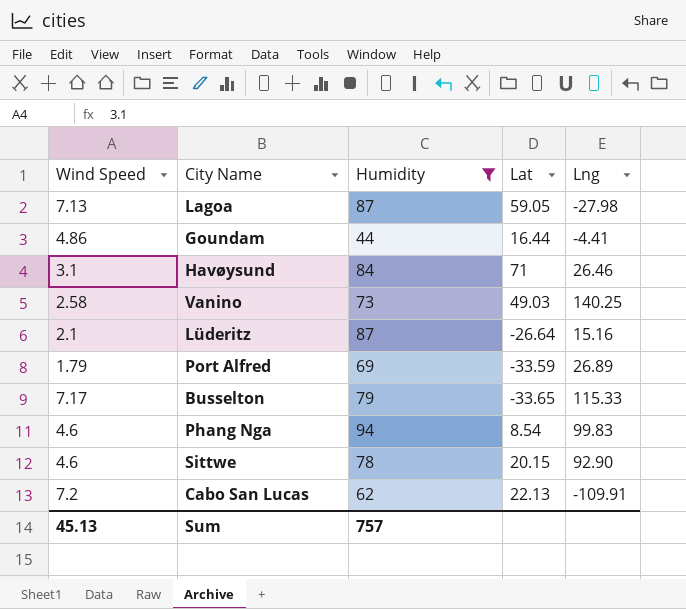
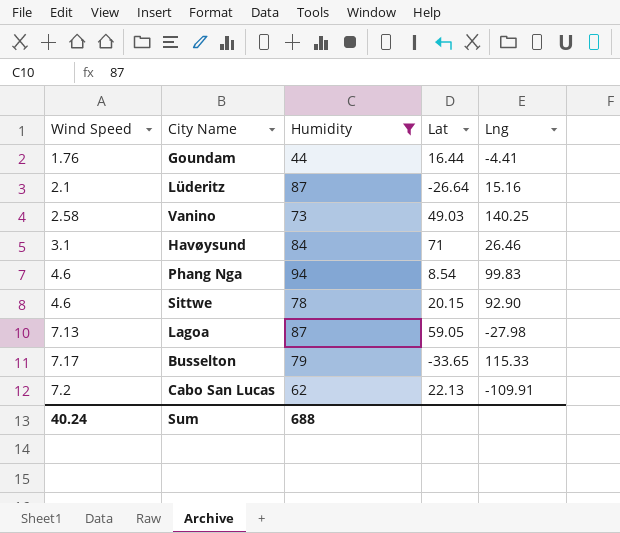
row order: none -> Wind Speed ascending
row Port Alfred: 1.79 | 69 | -33.59 | 26.89 -> none
Goundam | Wind Speed: 4.86 -> 1.76
Sum | Wind Speed: 45.13 -> 40.24
Sum | Humidity: 757 -> 688

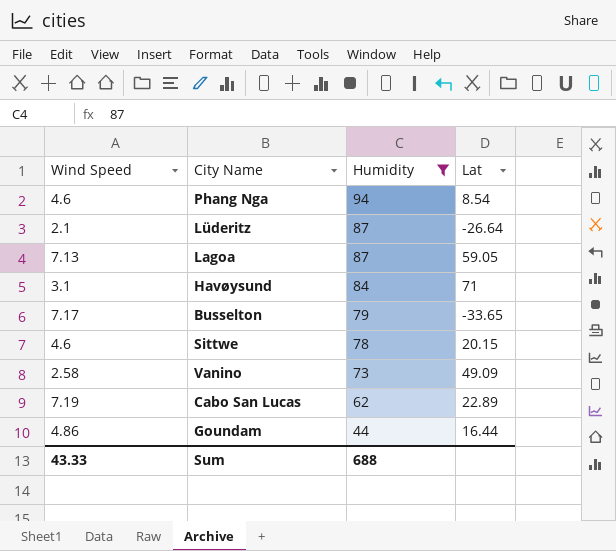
row order: Wind Speed ascending -> Humidity descending
column Lng | position: 5 -> none
Vanino | Lat: 49.03 -> 49.09
Cabo San Lucas | Wind Speed: 7.2 -> 7.19
Cabo San Lucas | Lat: 22.13 -> 22.89
Goundam | Wind Speed: 1.76 -> 4.86
Sum | Wind Speed: 40.24 -> 43.33

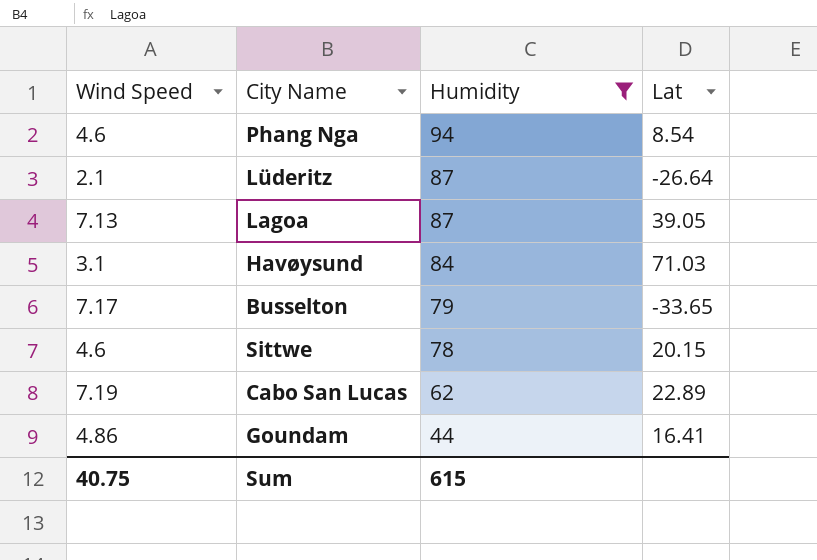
row Vanino: 2.58 | 73 | 49.09 -> none
Lagoa | Lat: 59.05 -> 39.05
Havøysund | Lat: 71 -> 71.03
Goundam | Lat: 16.44 -> 16.41
Sum | Wind Speed: 43.33 -> 40.75
Sum | Humidity: 688 -> 615

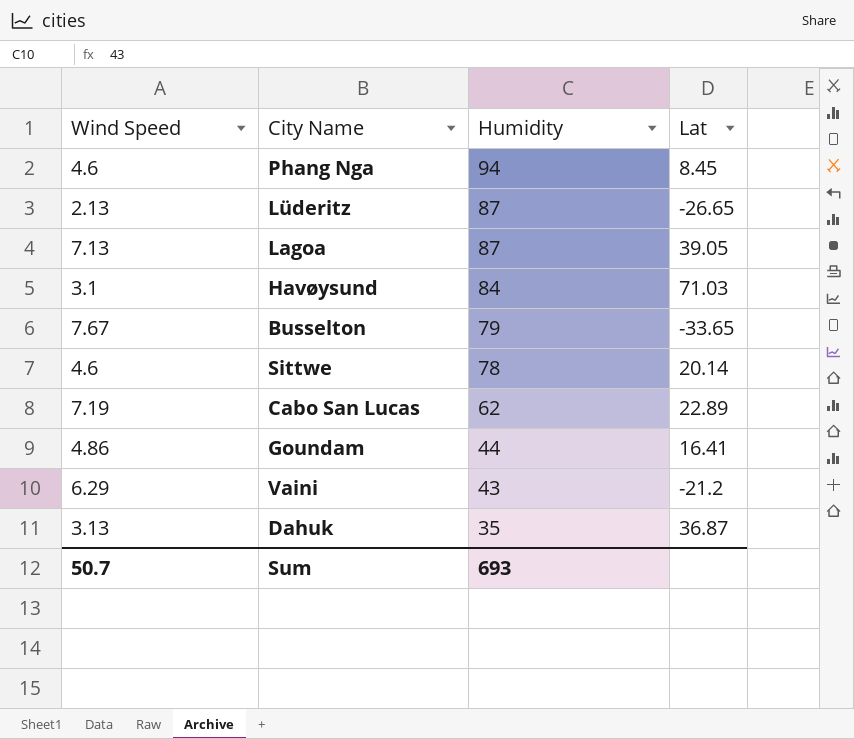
filter: Humidity >= 44 -> none
Phang Nga | Lat: 8.54 -> 8.45
Lüderitz | Wind Speed: 2.1 -> 2.13
Lüderitz | Lat: -26.64 -> -26.65
Busselton | Wind Speed: 7.17 -> 7.67
Sittwe | Lat: 20.15 -> 20.14
Sum | Wind Speed: 40.75 -> 50.7
Sum | Humidity: 615 -> 693

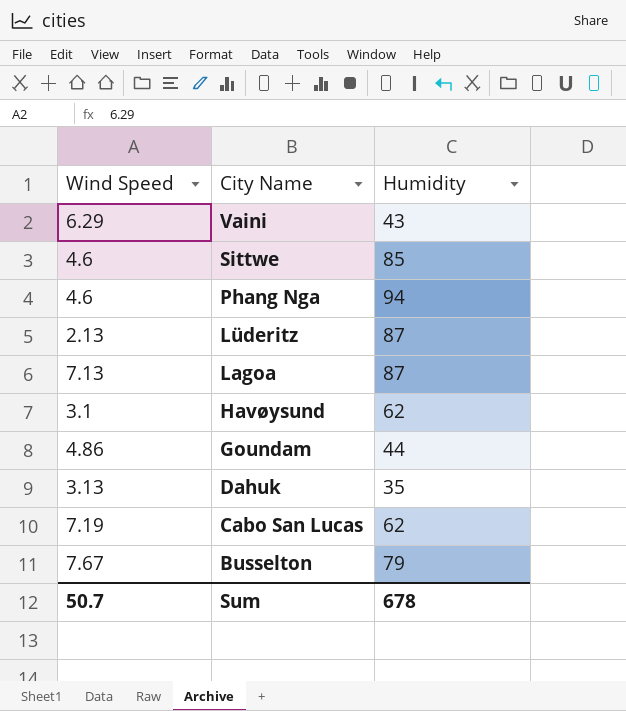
row order: Humidity descending -> City Name descending
column Lat | position: 4 -> none
Sittwe | Humidity: 78 -> 85
Havøysund | Humidity: 84 -> 62
Sum | Humidity: 693 -> 678

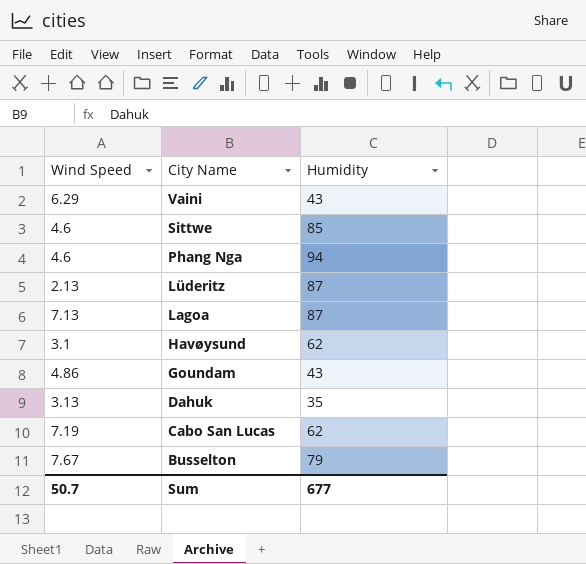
Goundam | Humidity: 44 -> 43
Sum | Humidity: 678 -> 677

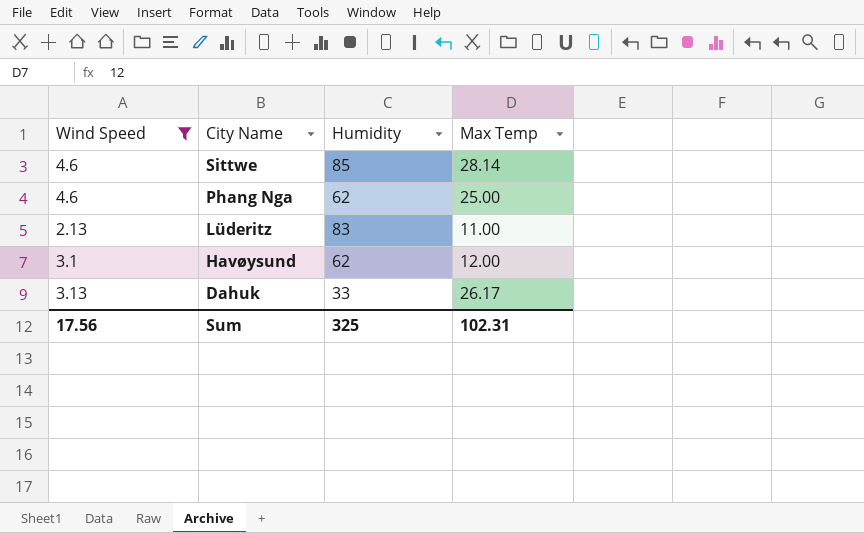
filter: none -> Wind Speed <= 4.6
column Max Temp | position: none -> 4
Phang Nga | Humidity: 94 -> 62
Lüderitz | Humidity: 87 -> 83
Dahuk | Humidity: 35 -> 33
Sum | Wind Speed: 50.7 -> 17.56
Sum | Humidity: 677 -> 325

